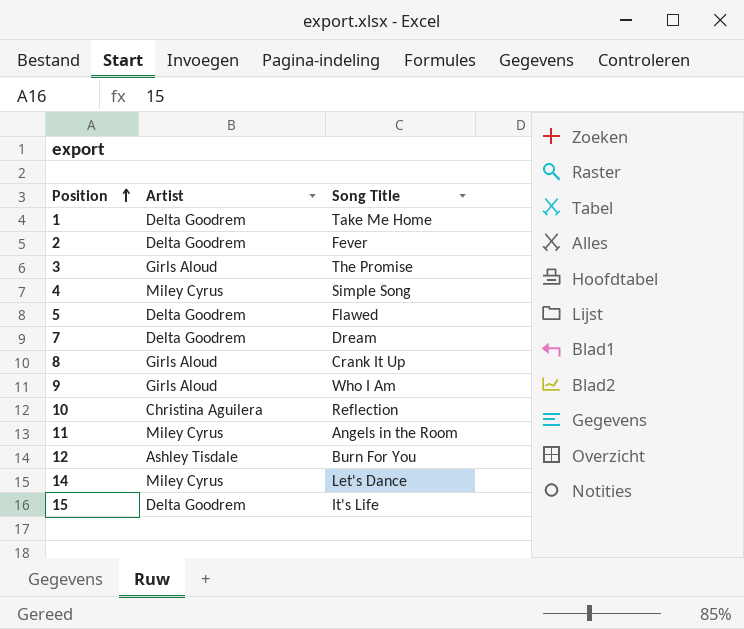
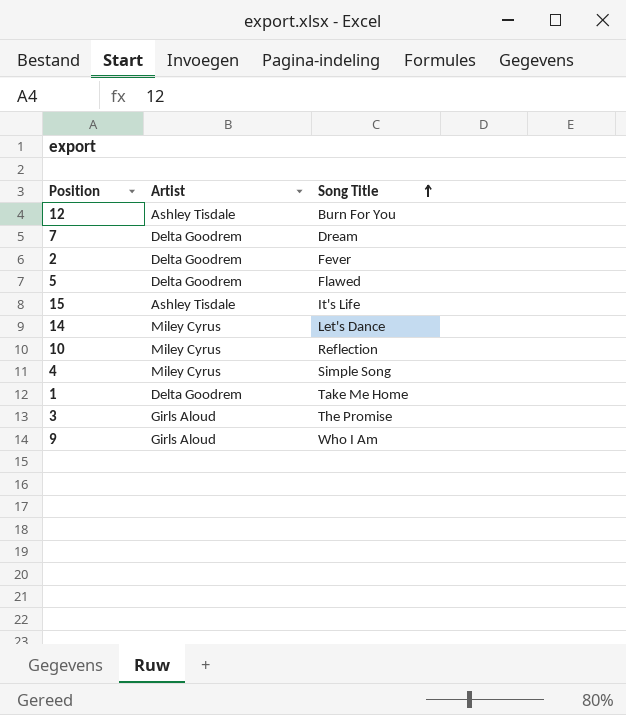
row order: Position ascending -> Song Title ascending
row 8: Girls Aloud | Crank It Up -> none
row 11: Miley Cyrus | Angels in the Room -> none
15 | Artist: Delta Goodrem -> Ashley Tisdale
10 | Artist: Christina Aguilera -> Miley Cyrus

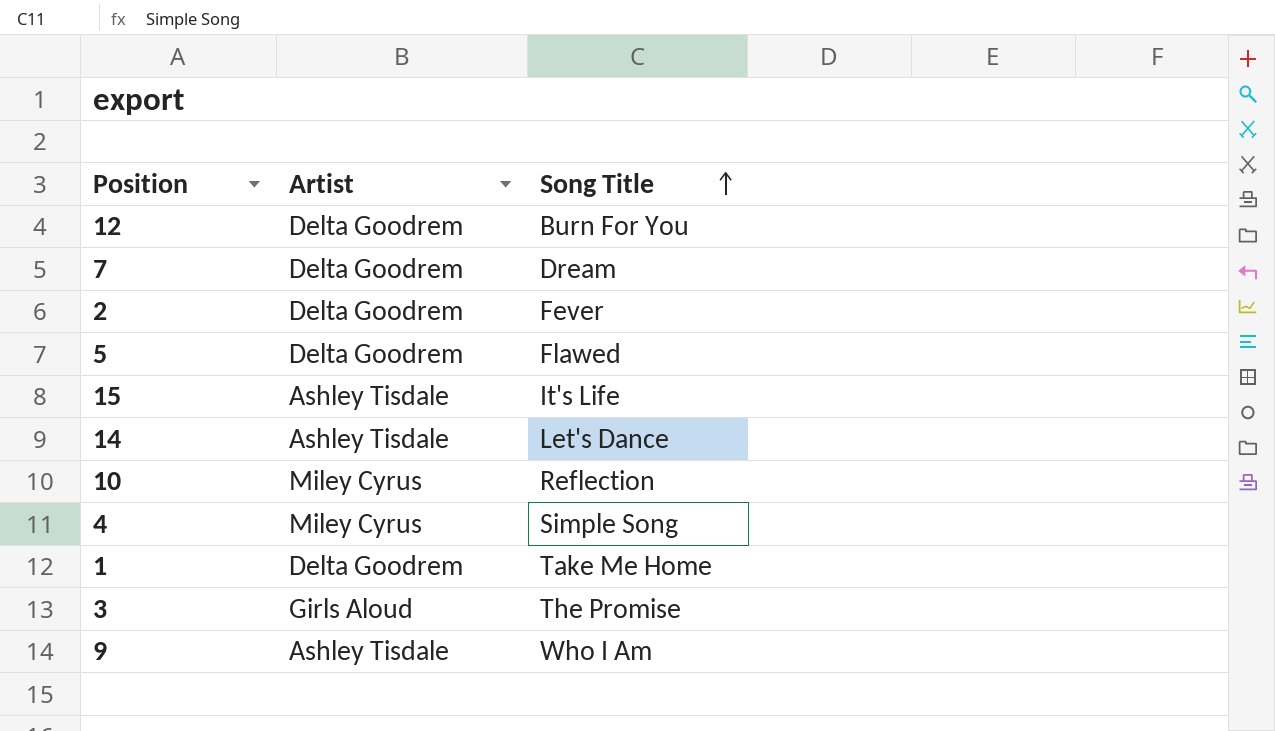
12 | Artist: Ashley Tisdale -> Delta Goodrem
14 | Artist: Miley Cyrus -> Ashley Tisdale
9 | Artist: Girls Aloud -> Ashley Tisdale

